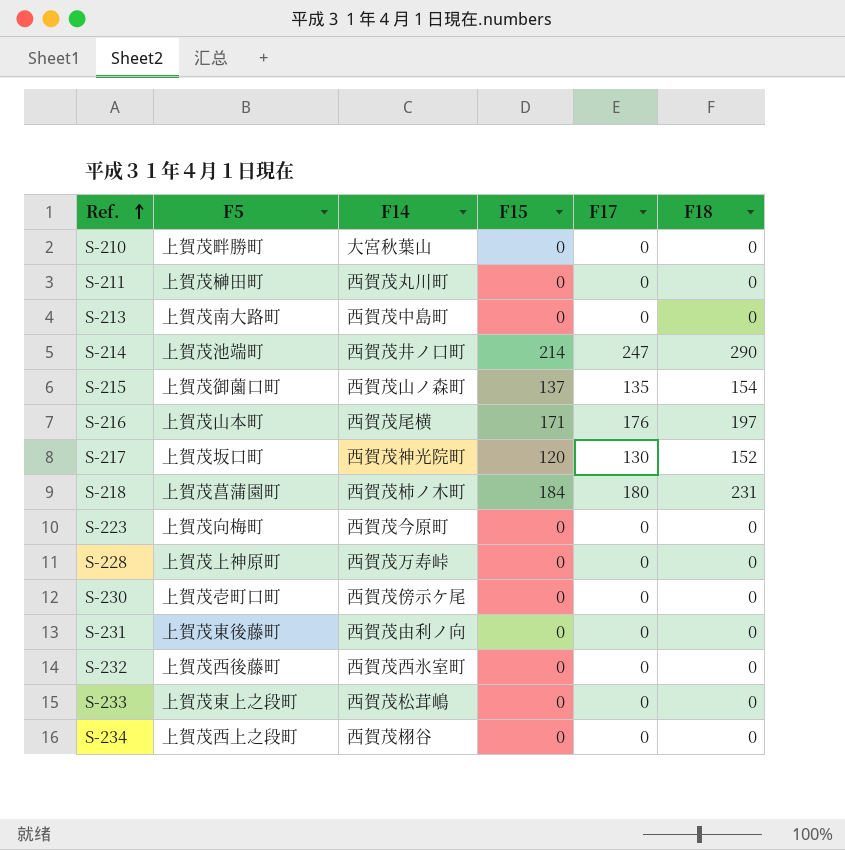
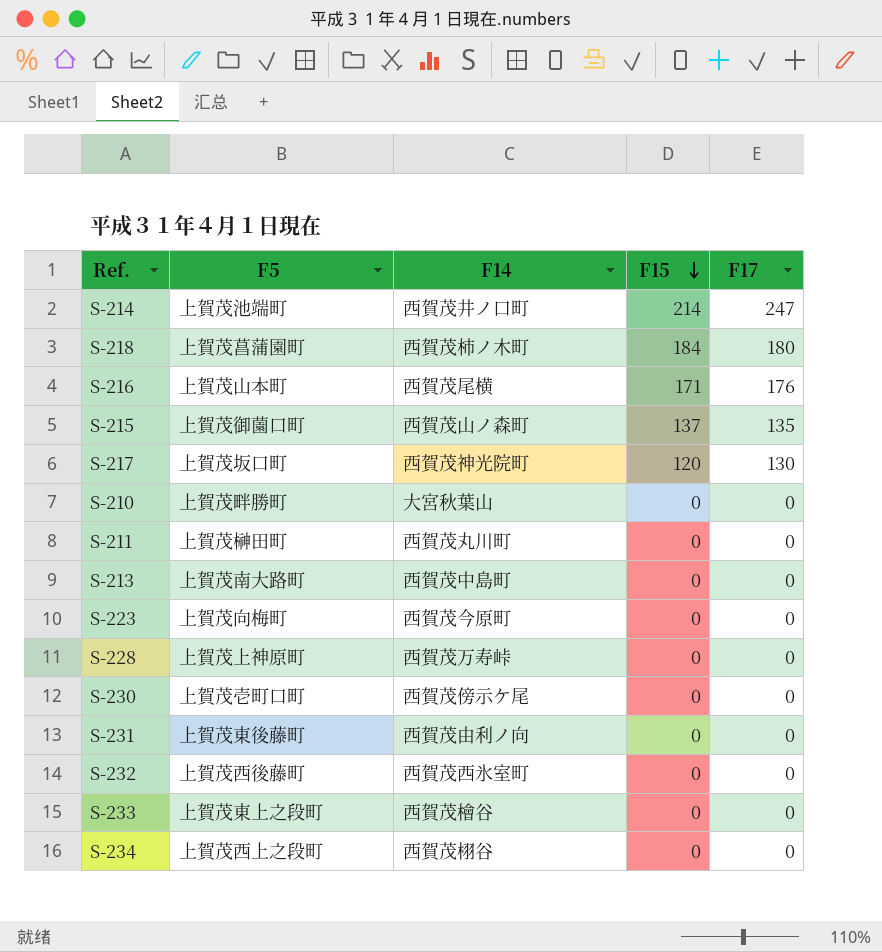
row order: Ref. ascending -> F15 descending
column F18 | position: 6 -> none
S-233 | F14: 西賀茂松茸嶋 -> 西賀茂檜谷

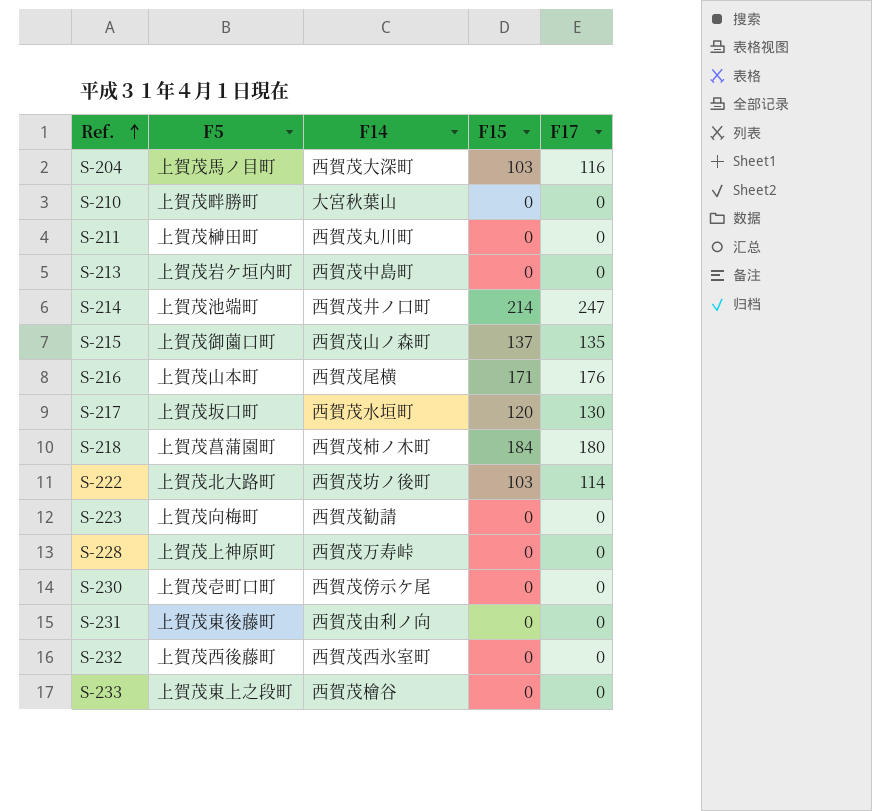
row order: F15 descending -> Ref. ascending
row S-234: 上賀茂西上之段町 | 西賀茂栩谷 | 0 | 0 -> none
row S-204: none -> 上賀茂馬ノ目町 | 西賀茂大深町 | 103 | 116
S-213 | F5: 上賀茂南大路町 -> 上賀茂岩ケ垣内町
S-217 | F14: 西賀茂神光院町 -> 西賀茂水垣町
row S-222: none -> 上賀茂北大路町 | 西賀茂坊ノ後町 | 103 | 114
S-223 | F14: 西賀茂今原町 -> 西賀茂勧請

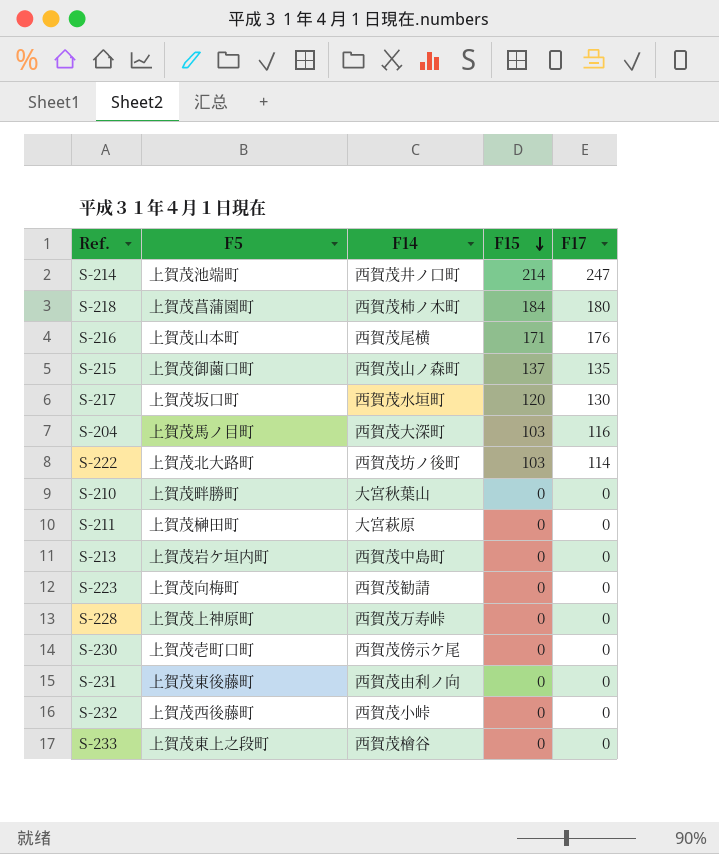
row order: Ref. ascending -> F15 descending
S-211 | F14: 西賀茂丸川町 -> 大宮萩原
S-232 | F14: 西賀茂西氷室町 -> 西賀茂小峠

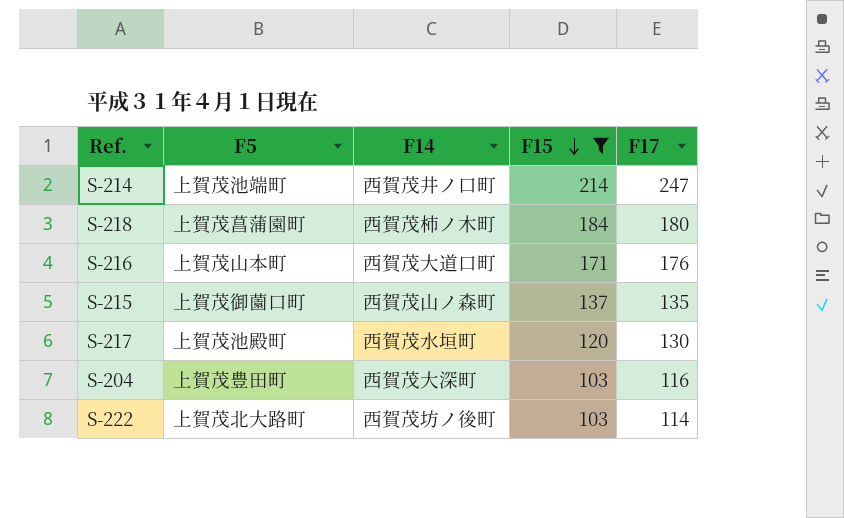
filter: none -> F15 != 0
S-216 | F14: 西賀茂尾横 -> 西賀茂大道口町
S-217 | F5: 上賀茂坂口町 -> 上賀茂池殿町
S-204 | F5: 上賀茂馬ノ目町 -> 上賀茂豊田町

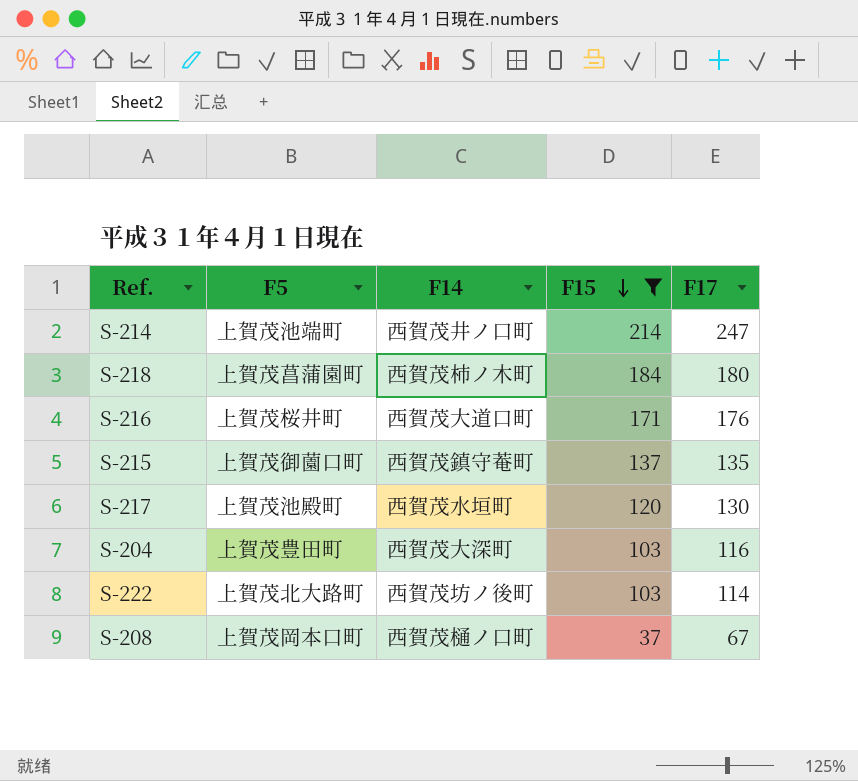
S-216 | F5: 上賀茂山本町 -> 上賀茂桜井町
S-215 | F14: 西賀茂山ノ森町 -> 西賀茂鎮守菴町
row S-208: none -> 上賀茂岡本口町 | 西賀茂樋ノ口町 | 37 | 67

